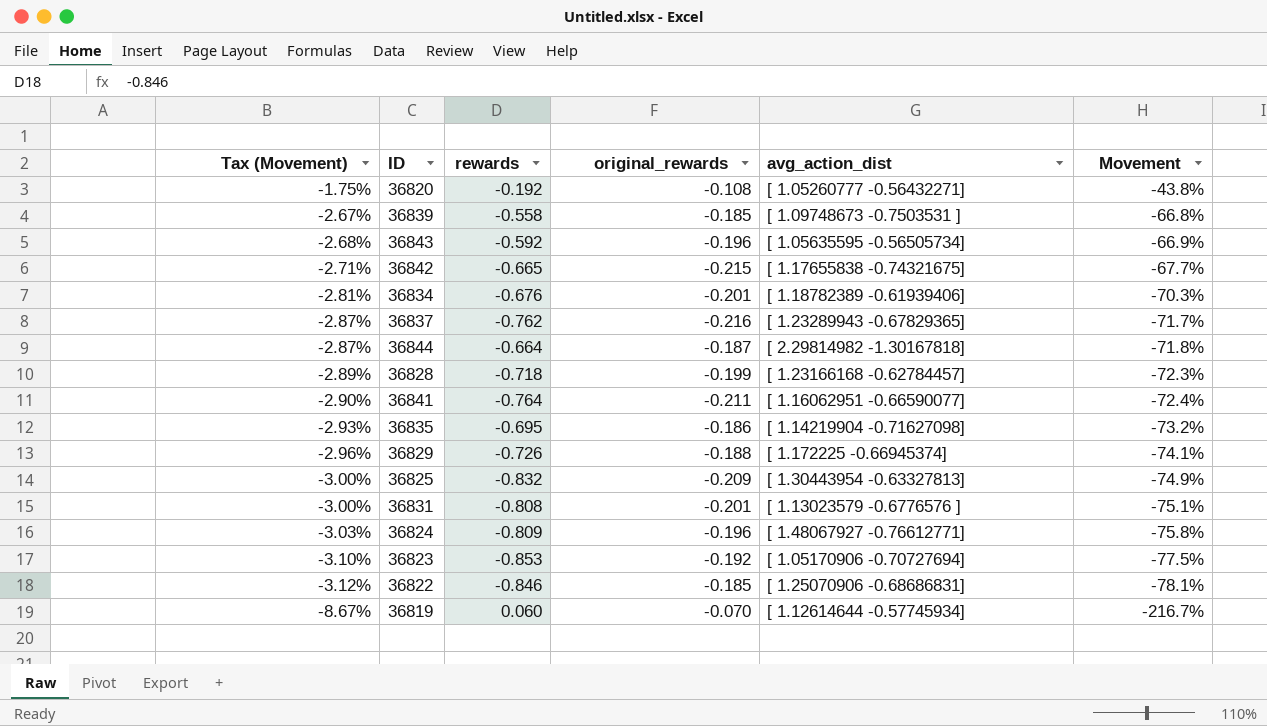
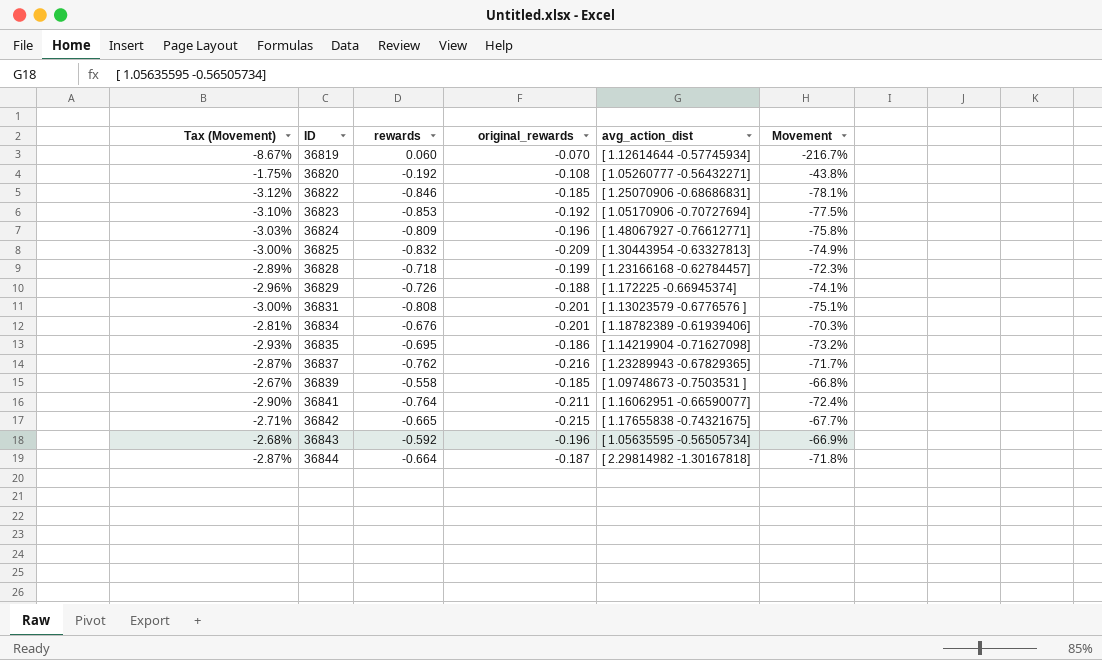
row order: Tax (Movement) descending -> ID ascending

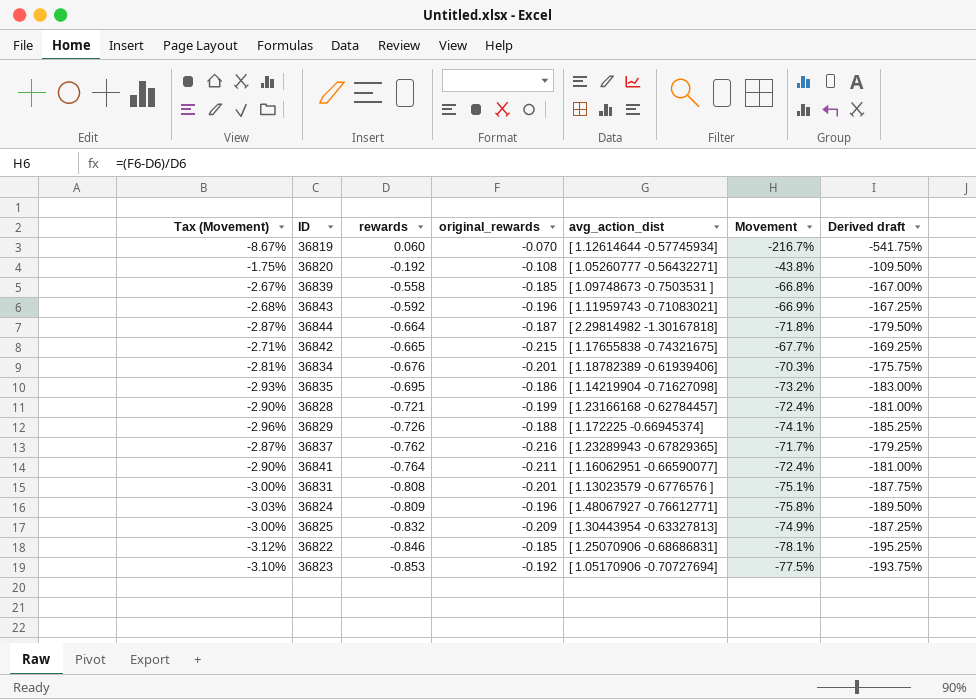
row order: ID ascending -> rewards descending
column Derived draft | formula: none -> [Movement] * 2.5
36843 | avg_action_dist: [ 1.05635595 -0.56505734] -> [ 1.11959743 -0.71083021]
36828 | Tax (Movement): -2.89% -> -2.90%
36828 | rewards: -0.718 -> -0.721
36828 | Movement: -72.3% -> -72.4%

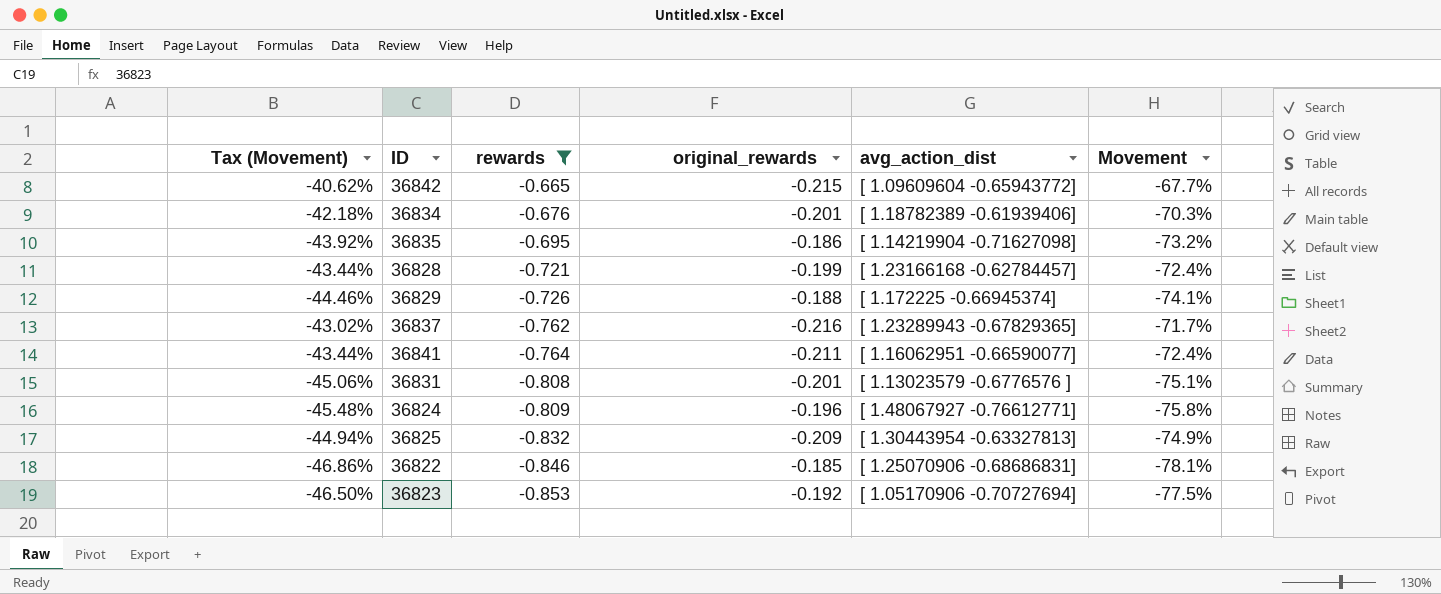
filter: none -> rewards <= -0.665
column Derived draft | formula: [Movement] * 2.5 -> none
column Tax (Movement) | formula: [Movement] * 0.04 -> [Movement] * 0.6
36842 | avg_action_dist: [ 1.17655838 -0.74321675] -> [ 1.09609604 -0.65943772]

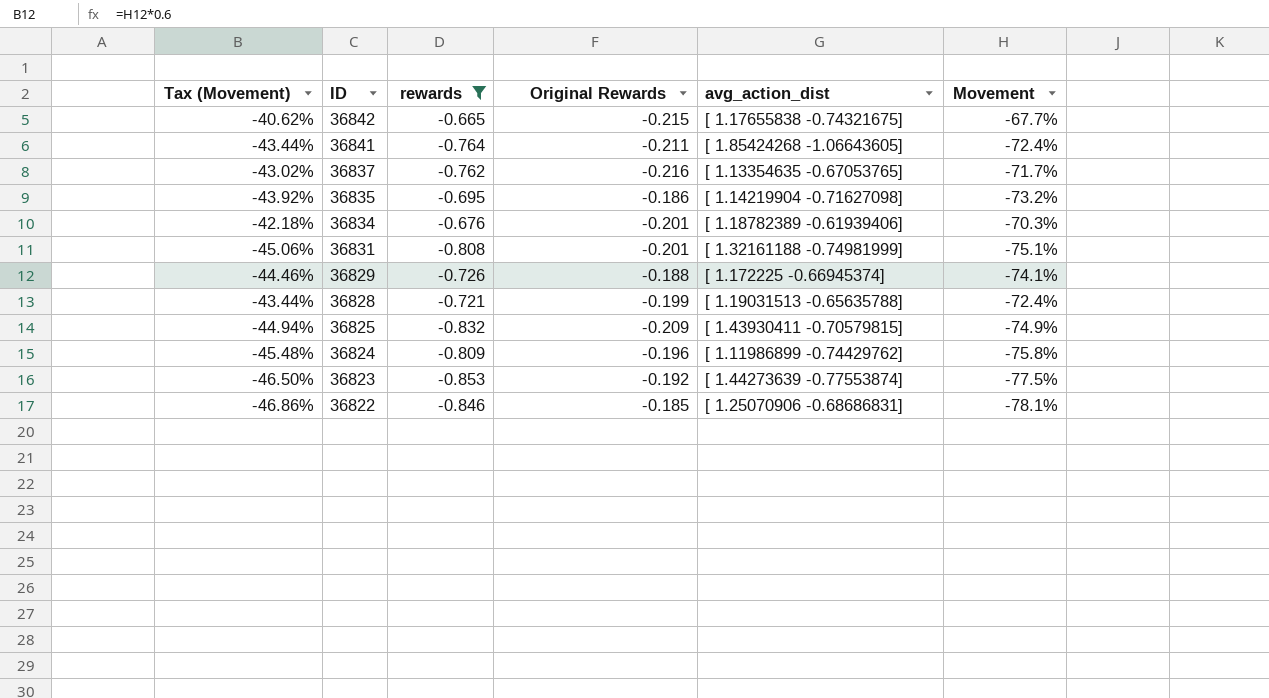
row order: rewards descending -> ID descending
column name: original_rewards -> Original Rewards
36842 | avg_action_dist: [ 1.09609604 -0.65943772] -> [ 1.17655838 -0.74321675]
36841 | avg_action_dist: [ 1.16062951 -0.66590077] -> [ 1.85424268 -1.06643605]
36837 | avg_action_dist: [ 1.23289943 -0.67829365] -> [ 1.13354635 -0.67053765]
36831 | avg_action_dist: [ 1.13023579 -0.6776576 ] -> [ 1.32161188 -0.74981999]
36828 | avg_action_dist: [ 1.23166168 -0.62784457] -> [ 1.19031513 -0.65635788]
36825 | avg_action_dist: [ 1.30443954 -0.63327813] -> [ 1.43930411 -0.70579815]
36824 | avg_action_dist: [ 1.48067927 -0.76612771] -> [ 1.11986899 -0.74429762]
36823 | avg_action_dist: [ 1.05170906 -0.70727694] -> [ 1.44273639 -0.77553874]

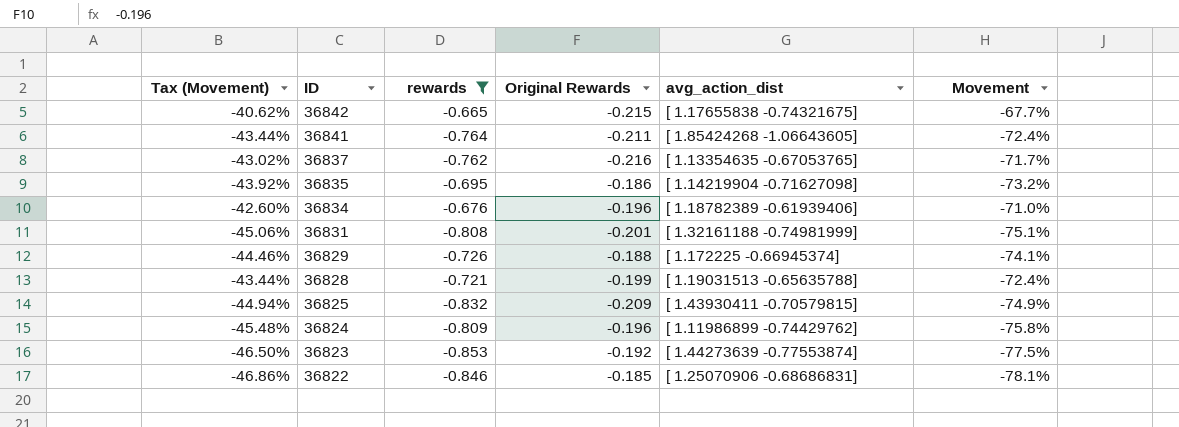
36834 | Tax (Movement): -42.18% -> -42.60%
36834 | Original Rewards: -0.201 -> -0.196
36834 | Movement: -70.3% -> -71.0%

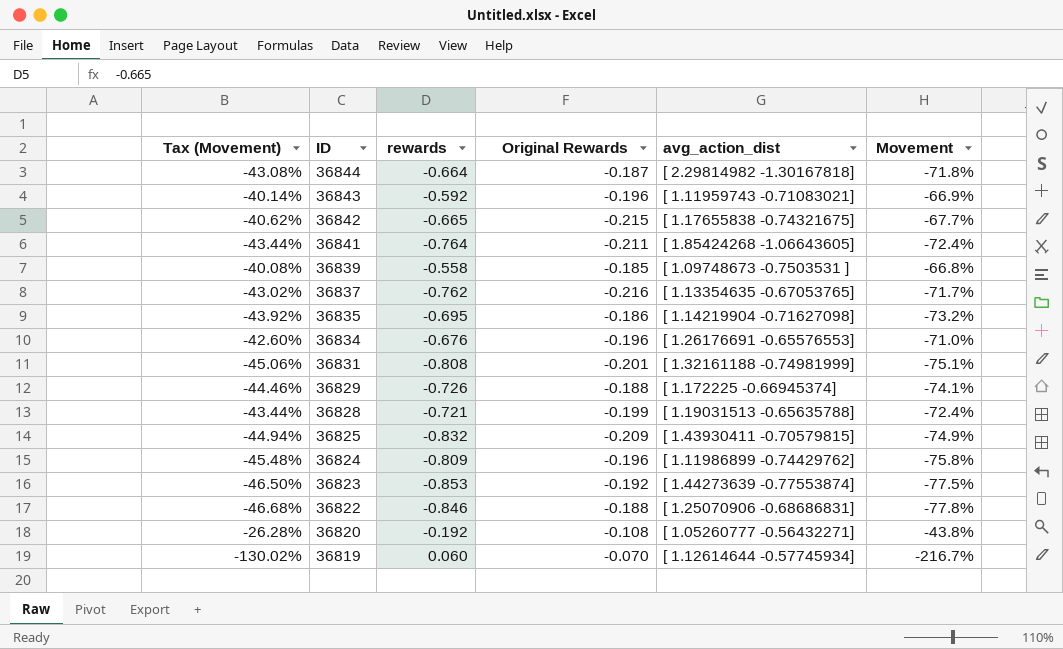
filter: rewards <= -0.665 -> none
36834 | avg_action_dist: [ 1.18782389 -0.61939406] -> [ 1.26176691 -0.65576553]
36822 | Tax (Movement): -46.86% -> -46.68%
36822 | Original Rewards: -0.185 -> -0.188
36822 | Movement: -78.1% -> -77.8%

